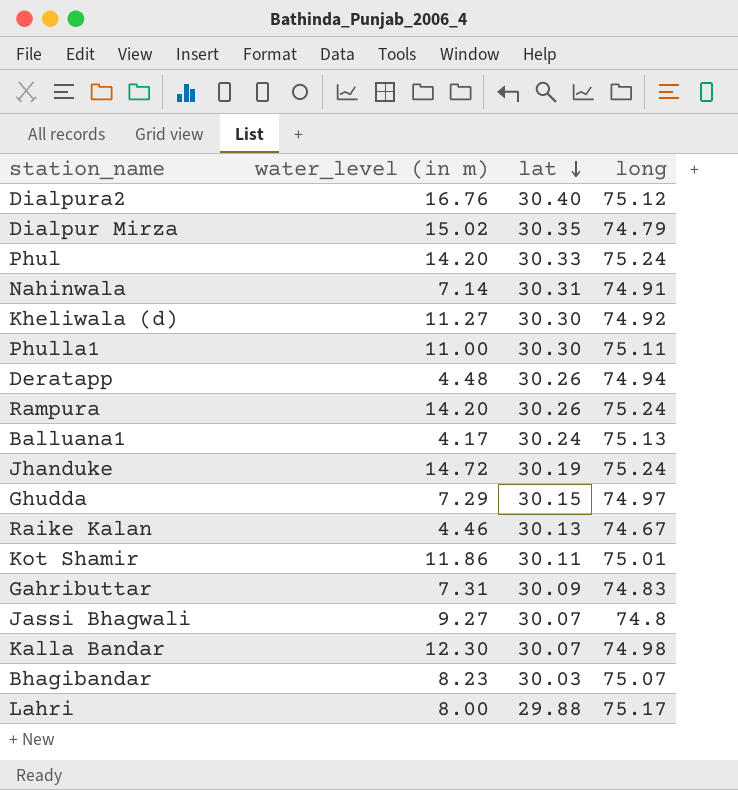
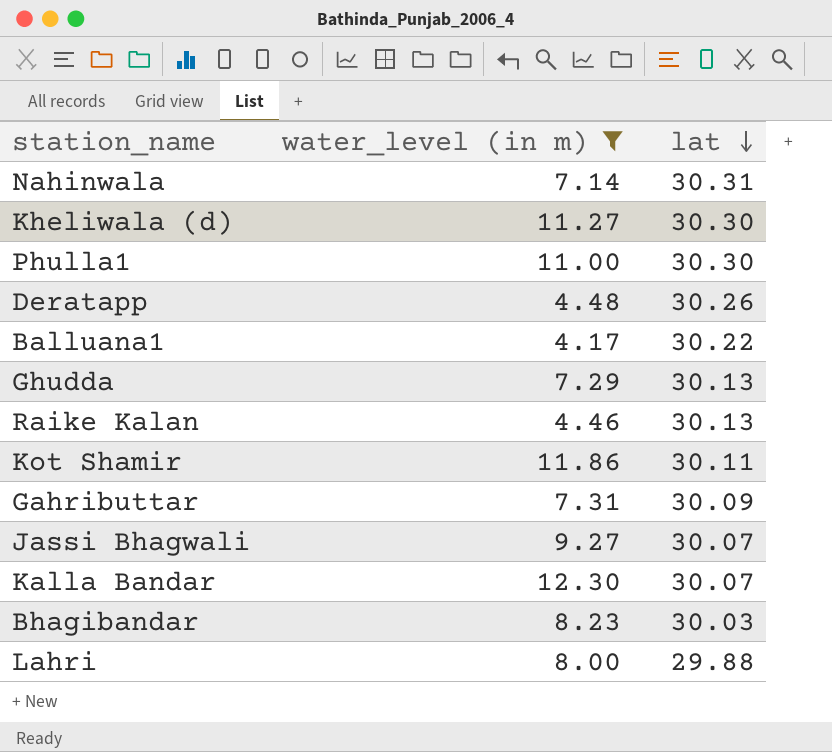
filter: none -> water_level (in m) <= 12.30
column long | position: 4 -> none
Balluana1 | lat: 30.24 -> 30.22
Ghudda | lat: 30.15 -> 30.13

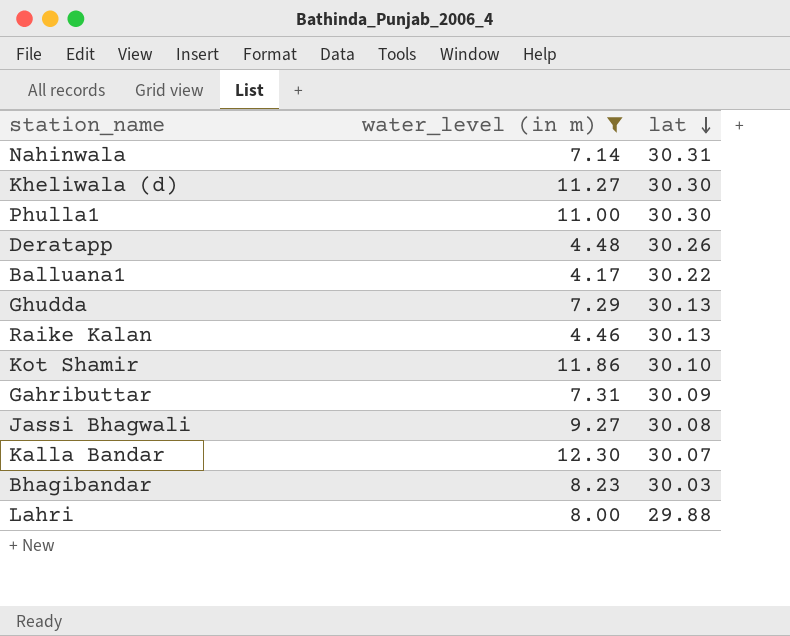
Kot Shamir | lat: 30.11 -> 30.10
Jassi Bhagwali | lat: 30.07 -> 30.08

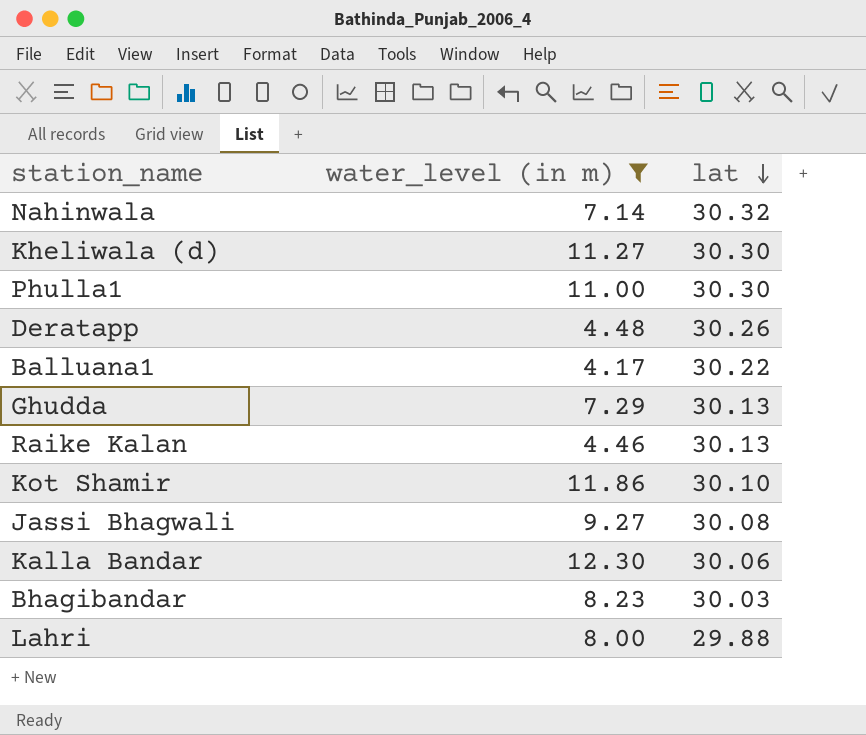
row Gahributtar: 7.31 | 30.09 -> none
Nahinwala | lat: 30.31 -> 30.32
Kalla Bandar | lat: 30.07 -> 30.06

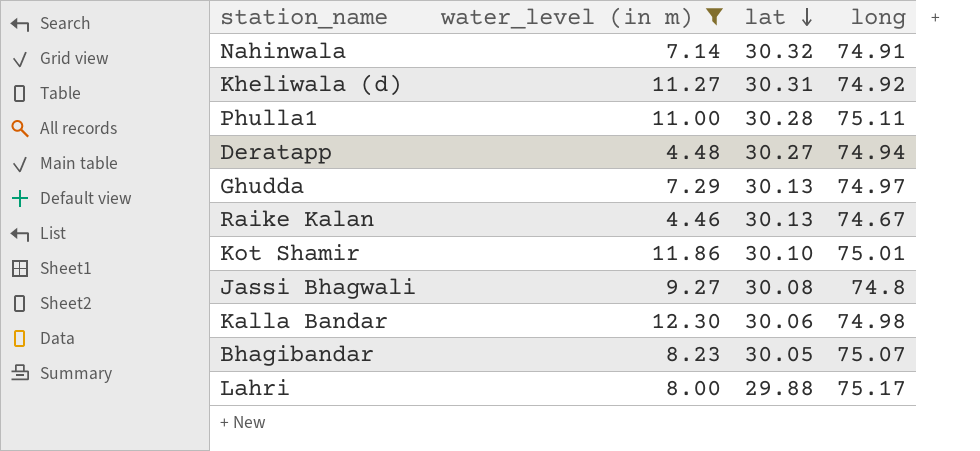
column long | position: none -> 4
row Balluana1: 4.17 | 30.22 -> none
Kheliwala (d) | lat: 30.30 -> 30.31
Phulla1 | lat: 30.30 -> 30.28
Deratapp | lat: 30.26 -> 30.27
Bhagibandar | lat: 30.03 -> 30.05

